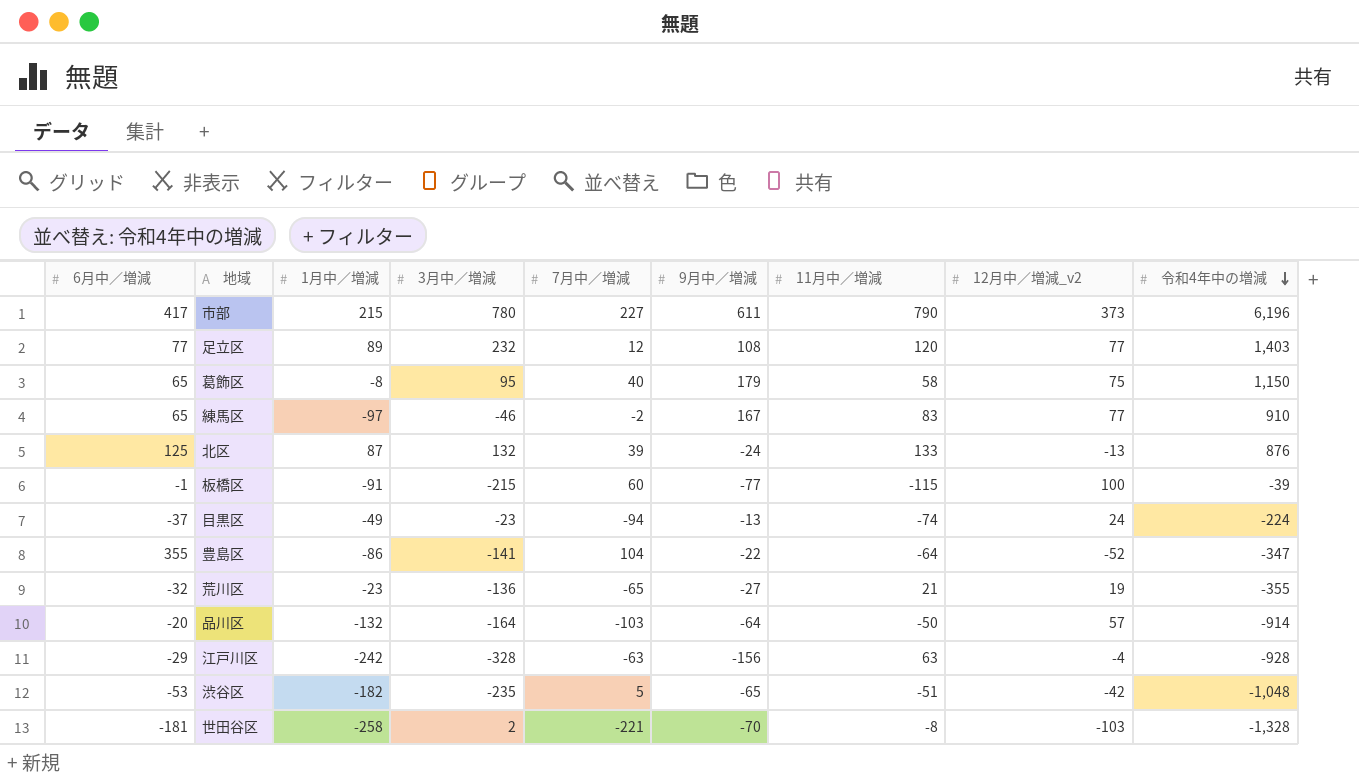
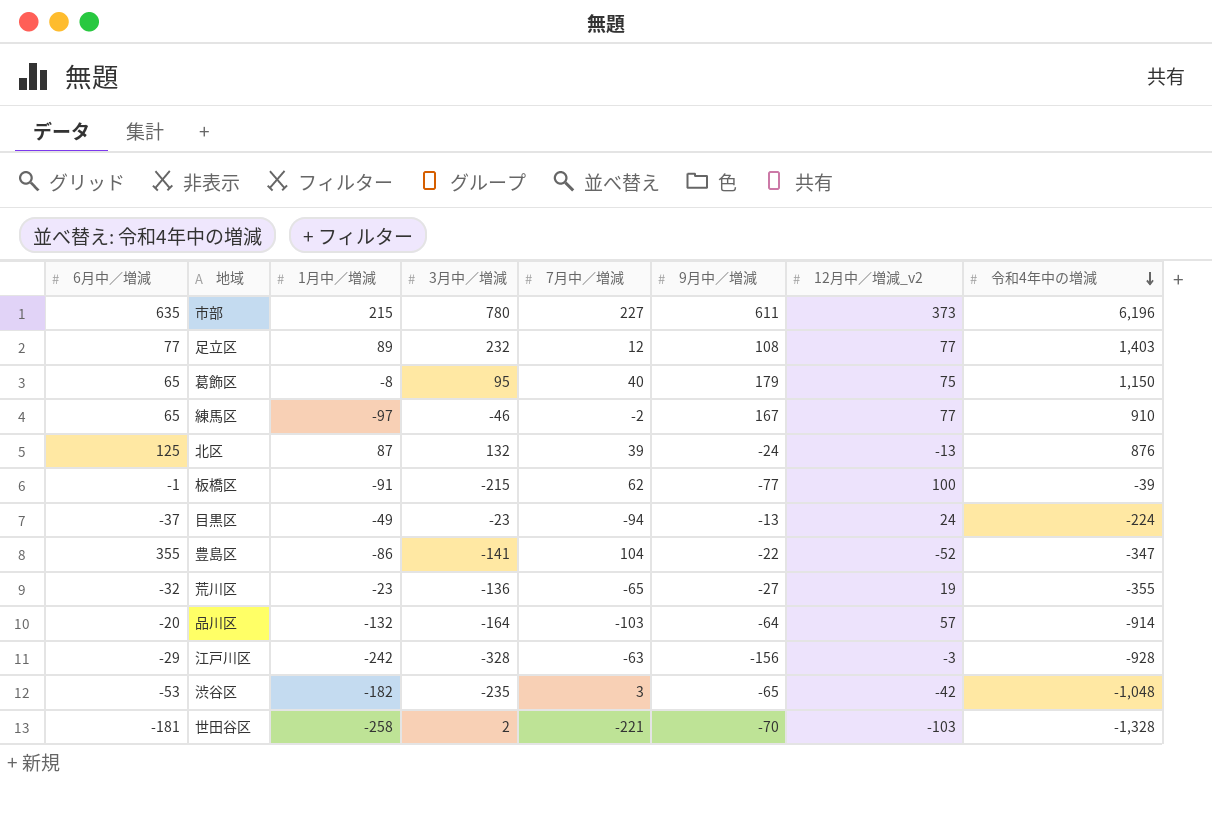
column 11月中／増減 | position: 7 -> none
市部 | 6月中／増減: 417 -> 635
板橋区 | 7月中／増減: 60 -> 62
江戸川区 | 12月中／増減_v2: -4 -> -3
渋谷区 | 7月中／増減: 5 -> 3

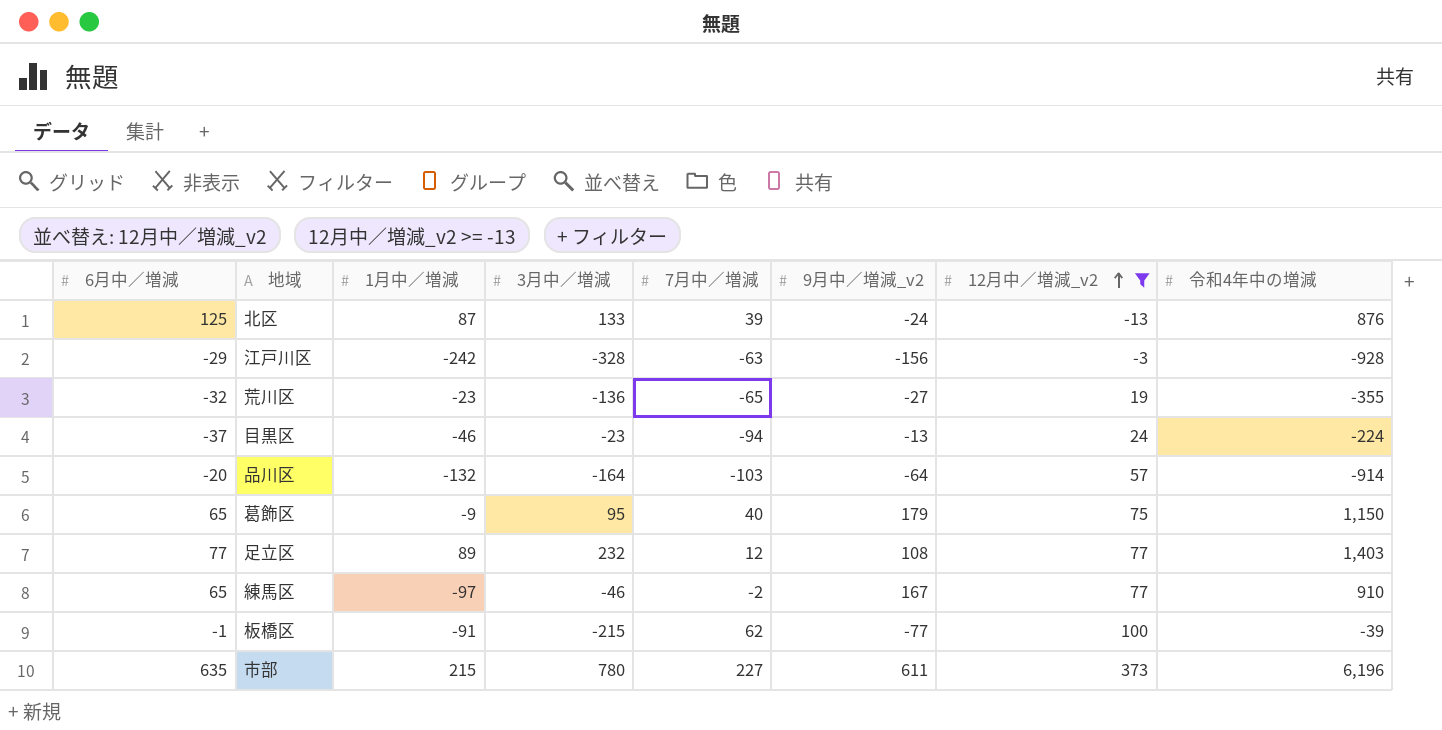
filter: none -> 12月中／増減_v2 >= -13
row order: 令和4年中の増減 descending -> 12月中／増減_v2 ascending
column name: 9月中／増減 -> 9月中／増減_v2
北区 | 3月中／増減: 132 -> 133
目黒区 | 1月中／増減: -49 -> -46
葛飾区 | 1月中／増減: -8 -> -9

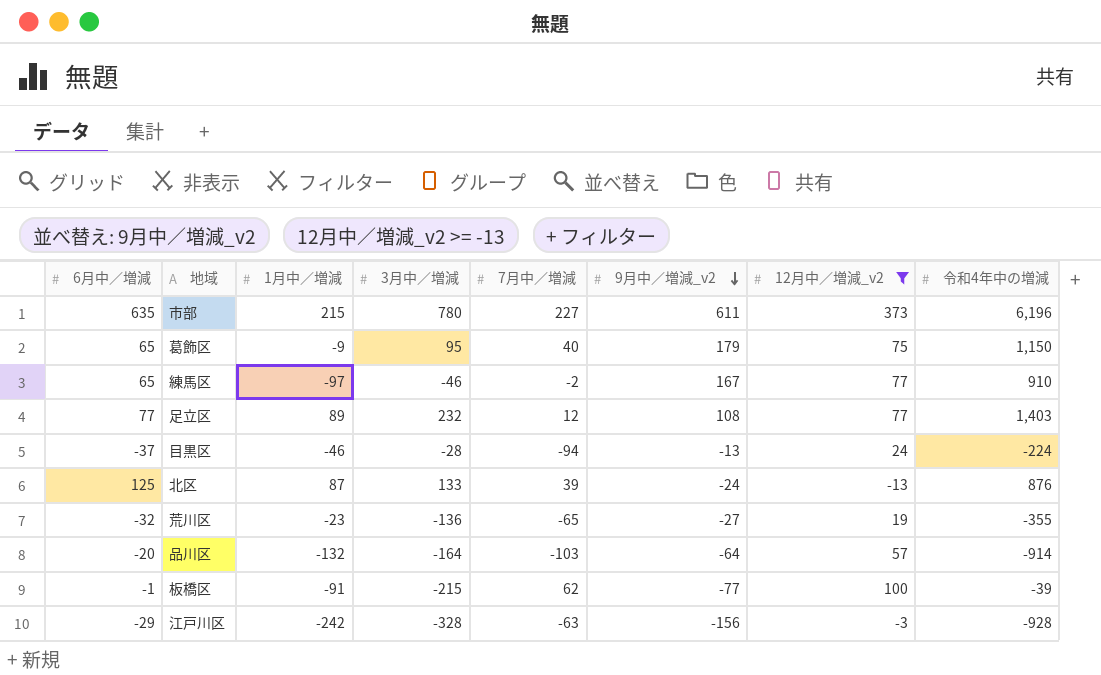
row order: 12月中／増減_v2 ascending -> 9月中／増減_v2 descending
目黒区 | 3月中／増減: -23 -> -28

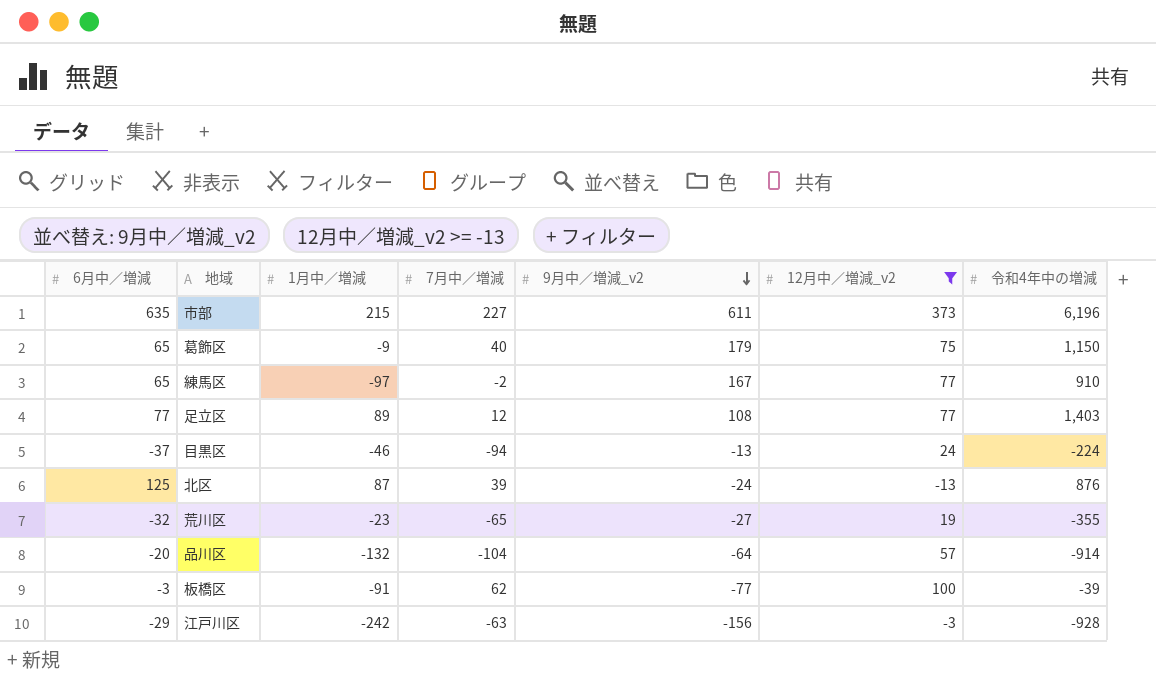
column 3月中／増減 | position: 4 -> none
品川区 | 7月中／増減: -103 -> -104
板橋区 | 6月中／増減: -1 -> -3

